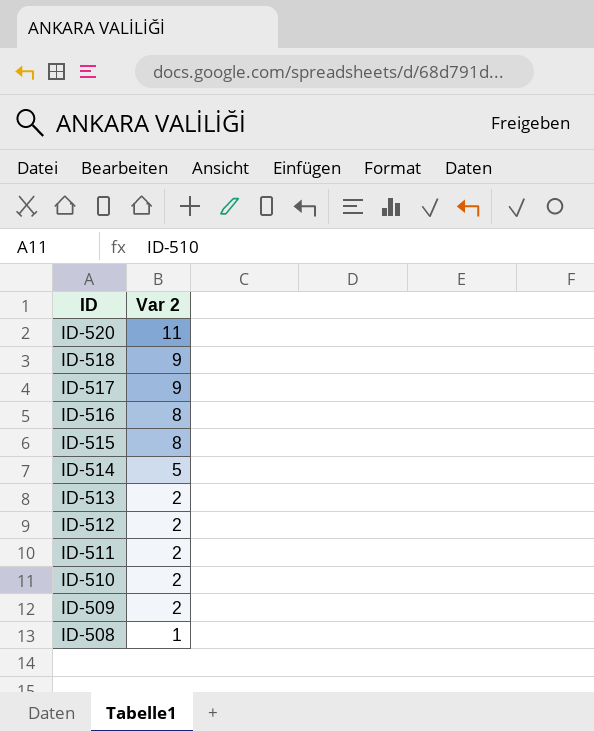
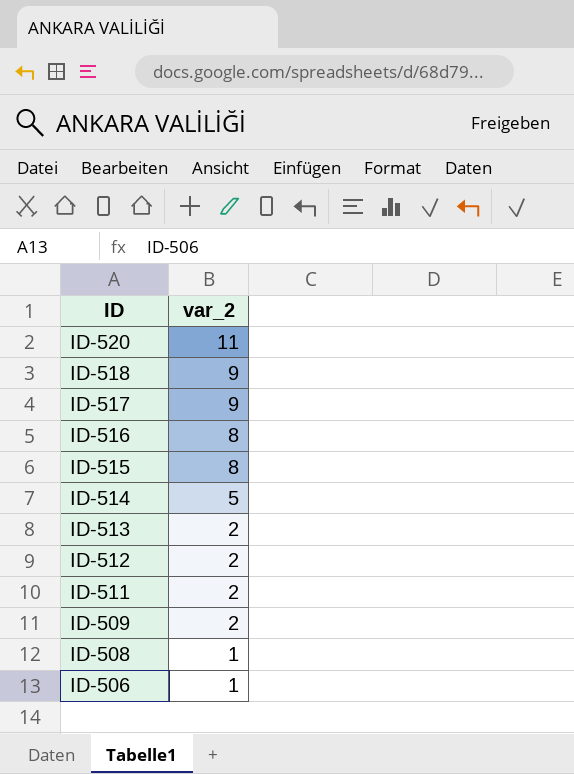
column name: Var 2 -> var_2
row ID-510: 2 -> none
row ID-506: none -> 1

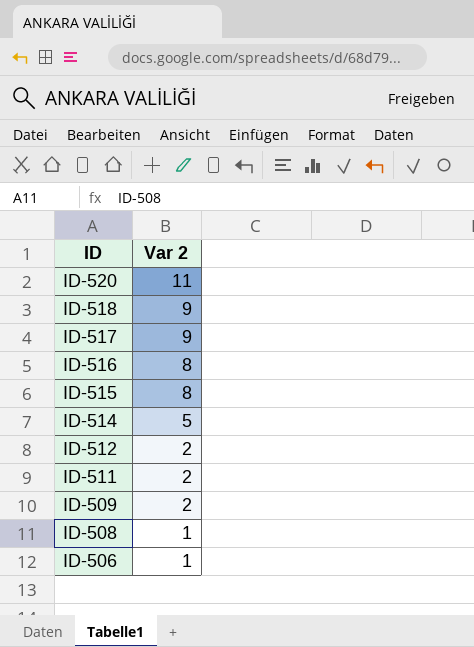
column name: var_2 -> Var 2
row ID-513: 2 -> none

